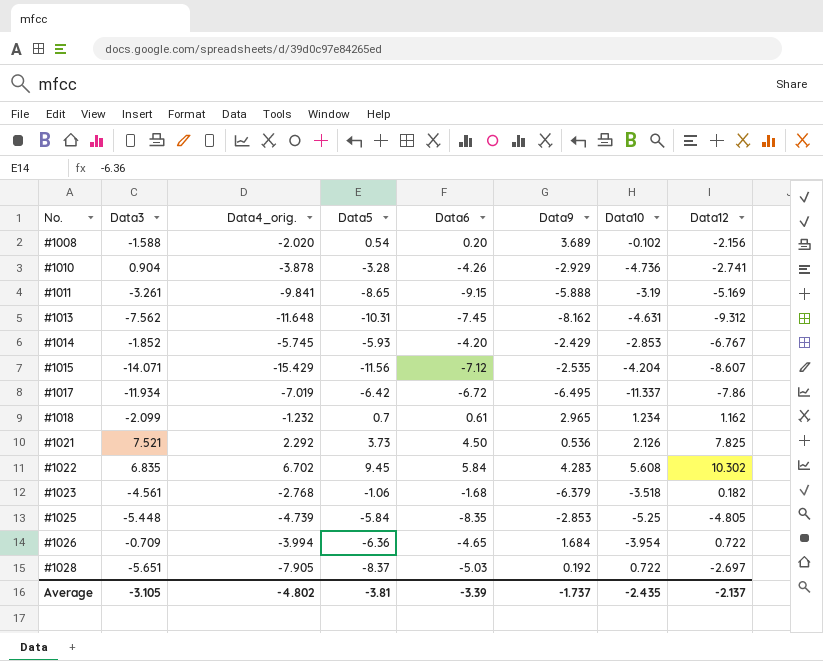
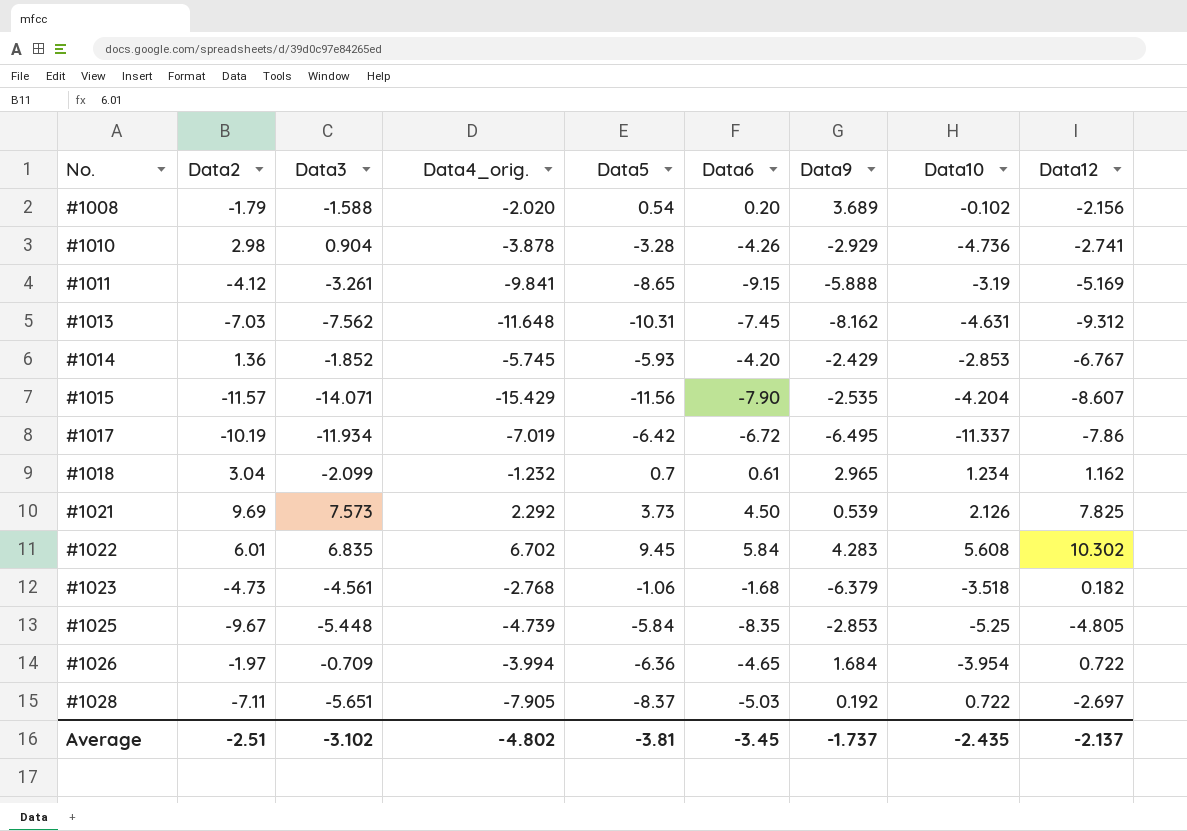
column Data2 | position: none -> 2
#1015 | Data6: -7.12 -> -7.90
#1021 | Data3: 7.521 -> 7.573
#1021 | Data9: 0.536 -> 0.539
Average | Data3: -3.105 -> -3.102
Average | Data6: -3.39 -> -3.45

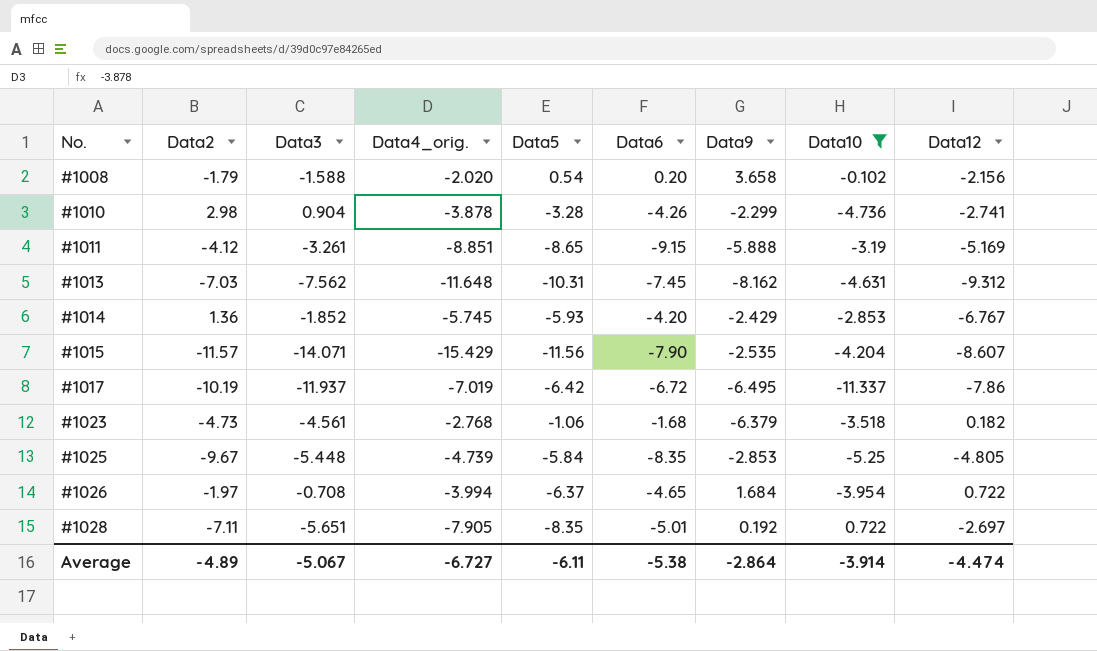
filter: none -> Data10 <= 0.722
#1008 | Data9: 3.689 -> 3.658
#1010 | Data9: -2.929 -> -2.299
#1011 | Data4_orig.: -9.841 -> -8.851
#1017 | Data3: -11.934 -> -11.937
#1026 | Data3: -0.709 -> -0.708
#1026 | Data5: -6.36 -> -6.37
#1028 | Data5: -8.37 -> -8.35
#1028 | Data6: -5.03 -> -5.01
Average | Data2: -2.51 -> -4.89
Average | Data3: -3.102 -> -5.067
Average | Data4_orig.: -4.802 -> -6.727
Average | Data5: -3.81 -> -6.11
Average | Data6: -3.45 -> -5.38
Average | Data9: -1.737 -> -2.864
Average | Data10: -2.435 -> -3.914
Average | Data12: -2.137 -> -4.474

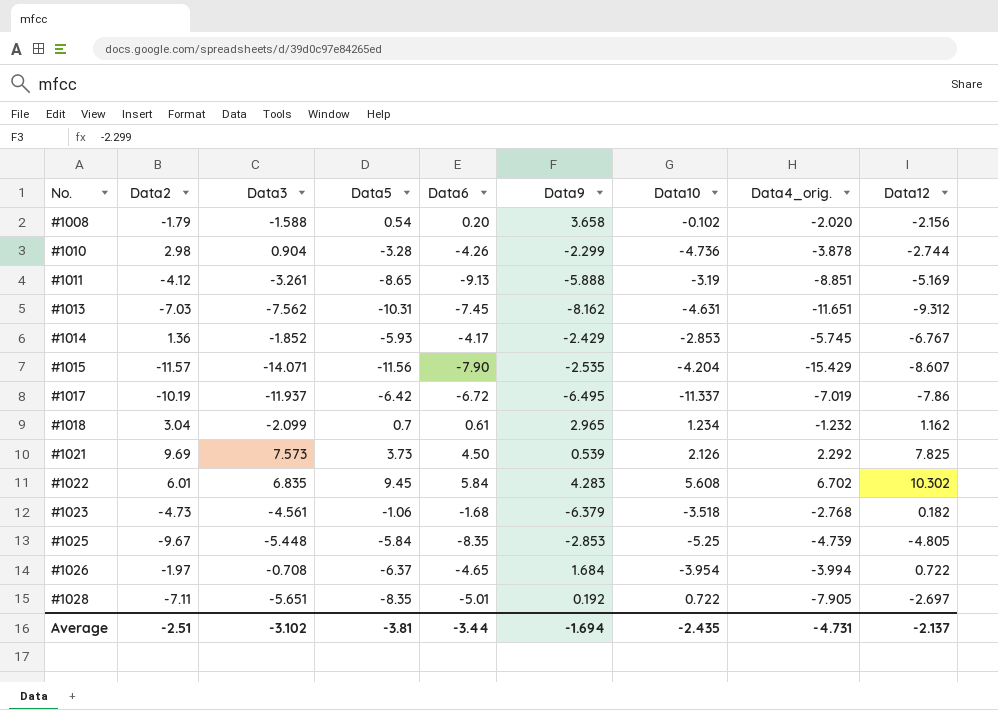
filter: Data10 <= 0.722 -> none
column Data4_orig. | position: 4 -> 8
#1010 | Data12: -2.741 -> -2.744
#1011 | Data6: -9.15 -> -9.13
#1013 | Data4_orig.: -11.648 -> -11.651
#1014 | Data6: -4.20 -> -4.17
Average | Data2: -4.89 -> -2.51
Average | Data3: -5.067 -> -3.102
Average | Data5: -6.11 -> -3.81
Average | Data6: -5.38 -> -3.44
Average | Data9: -2.864 -> -1.694
Average | Data10: -3.914 -> -2.435
Average | Data4_orig.: -6.727 -> -4.731
Average | Data12: -4.474 -> -2.137

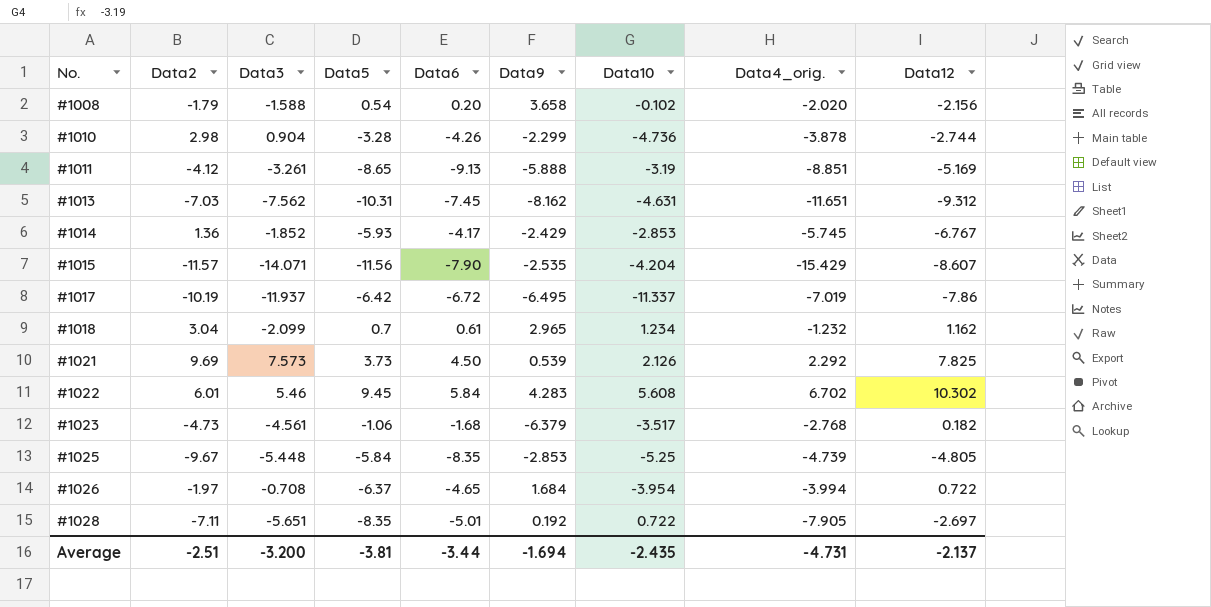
#1022 | Data3: 6.835 -> 5.46
#1023 | Data10: -3.518 -> -3.517
Average | Data3: -3.102 -> -3.200

